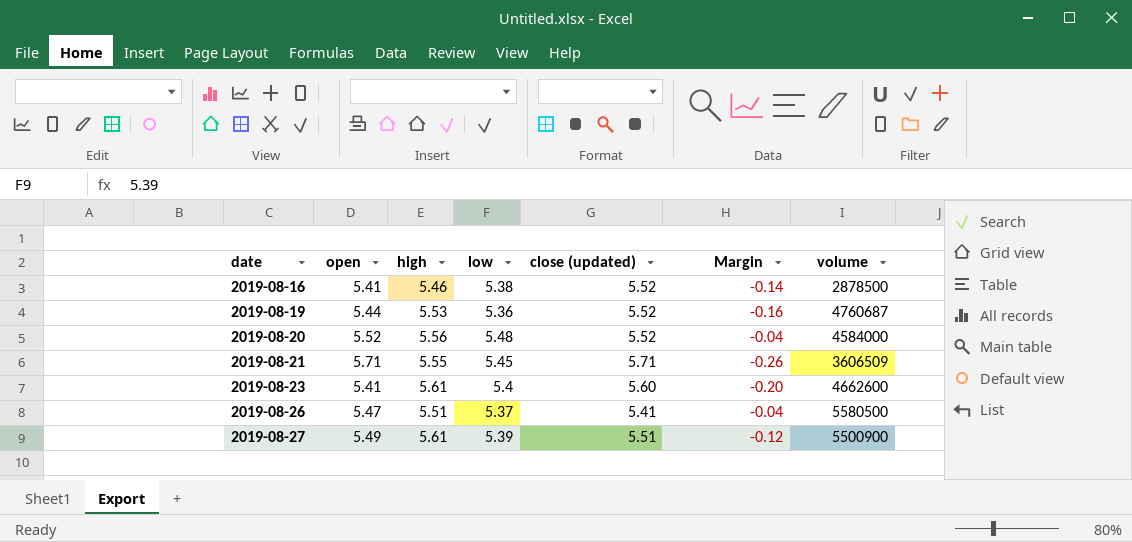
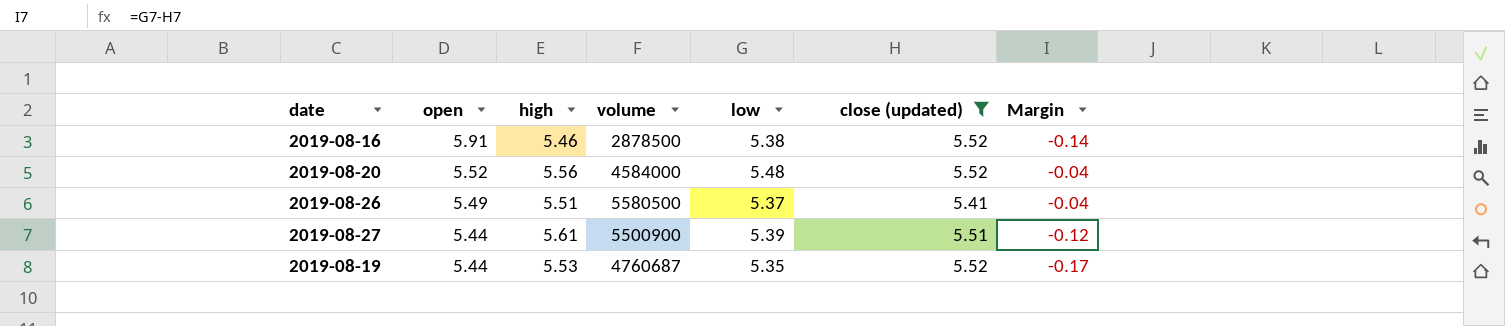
filter: none -> close (updated) <= 5.52
row order: date ascending -> open descending
column volume | position: 7 -> 4
2019-08-16 | open: 5.41 -> 5.91
2019-08-26 | open: 5.47 -> 5.49
2019-08-27 | open: 5.49 -> 5.44
2019-08-19 | low: 5.36 -> 5.35
2019-08-19 | Margin: -0.16 -> -0.17

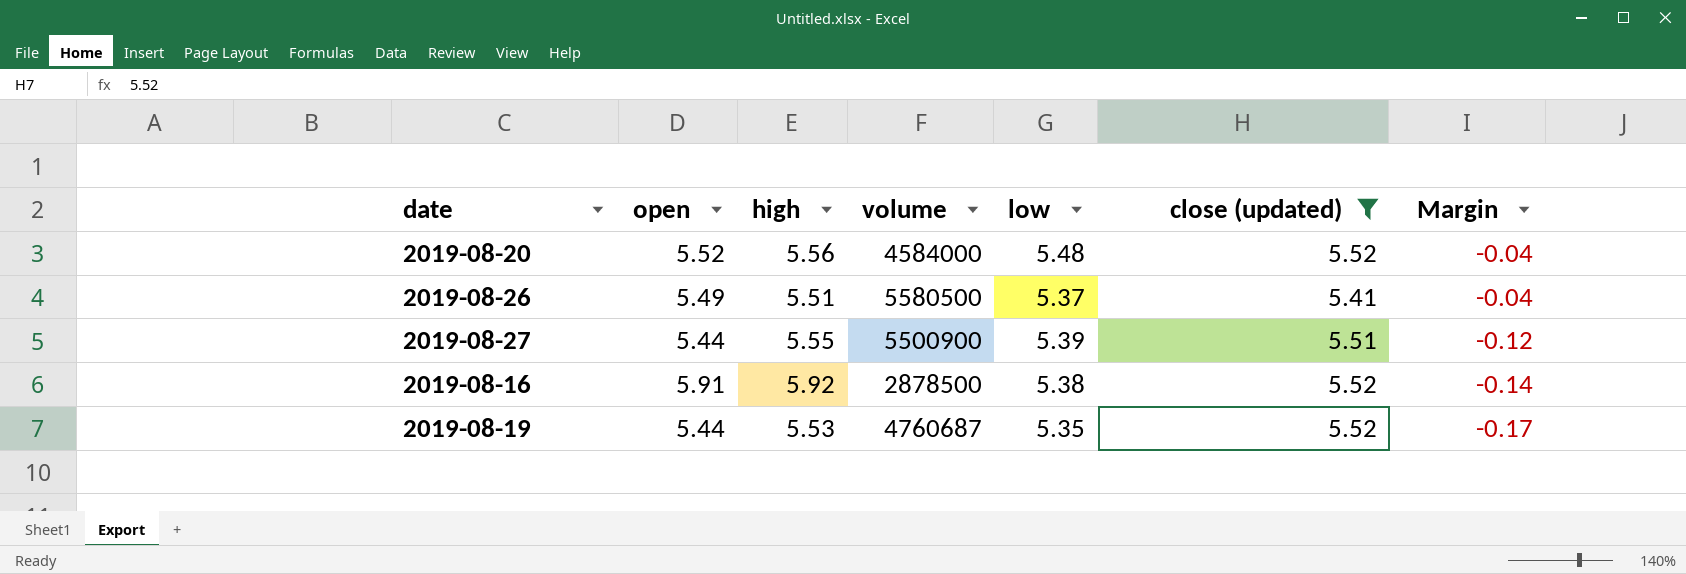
row order: open descending -> Margin descending
2019-08-27 | high: 5.61 -> 5.55
2019-08-16 | high: 5.46 -> 5.92

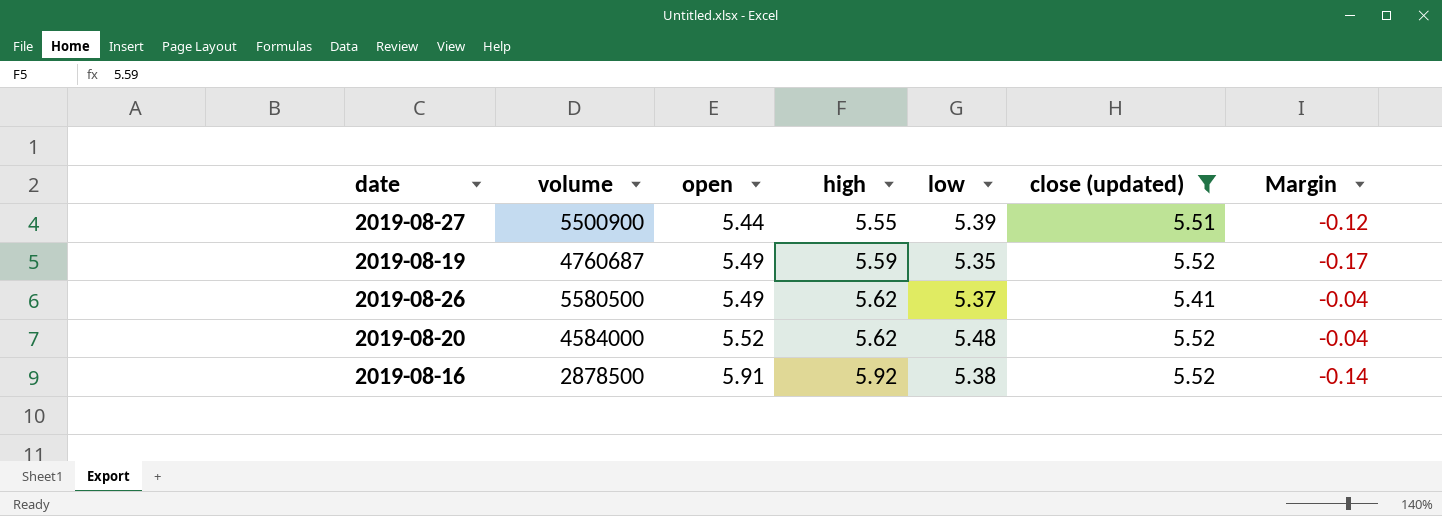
row order: Margin descending -> open ascending
column volume | position: 4 -> 2
2019-08-19 | open: 5.44 -> 5.49
2019-08-19 | high: 5.53 -> 5.59
2019-08-26 | high: 5.51 -> 5.62
2019-08-20 | high: 5.56 -> 5.62

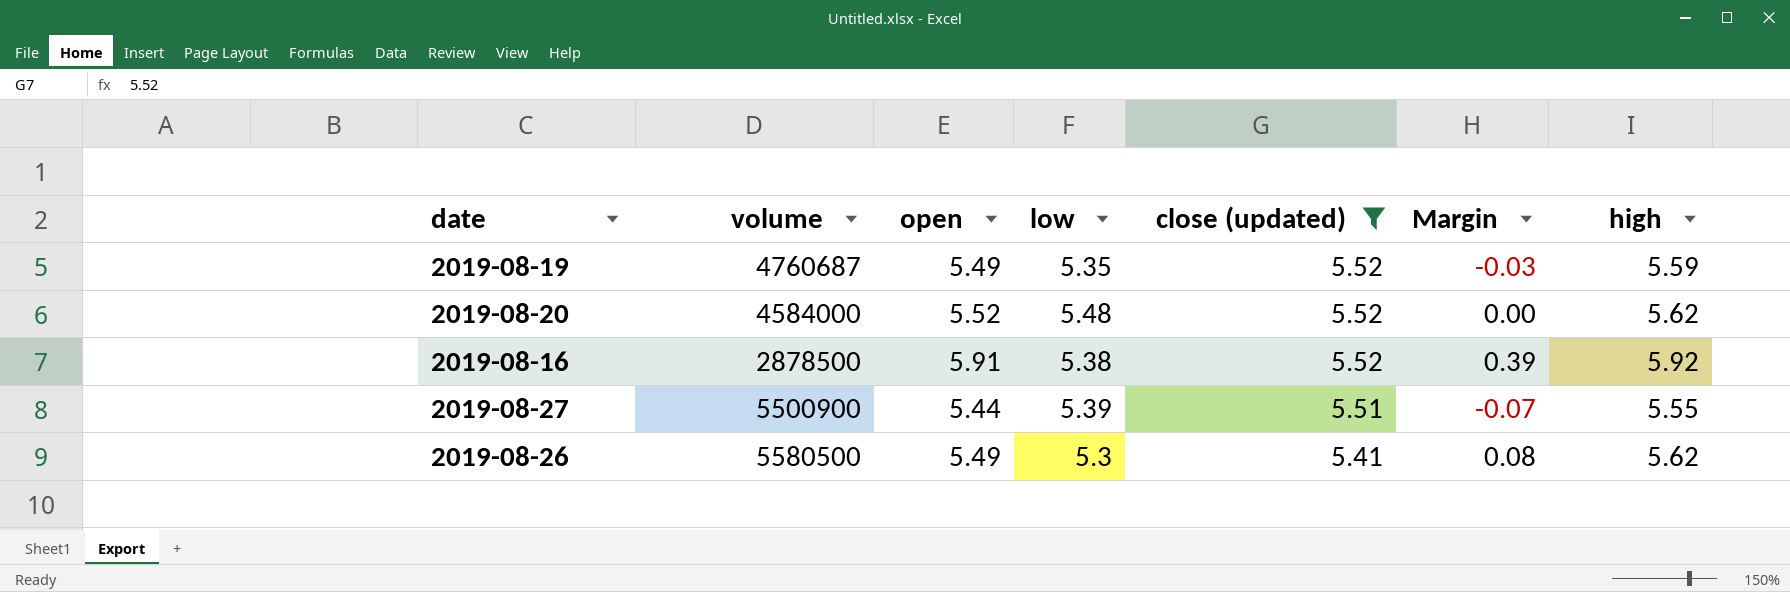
row order: open ascending -> close (updated) descending
column Margin | formula: [low] - [close (updated)] -> [open] - [close (updated)]
column high | position: 4 -> 7
2019-08-26 | low: 5.37 -> 5.3

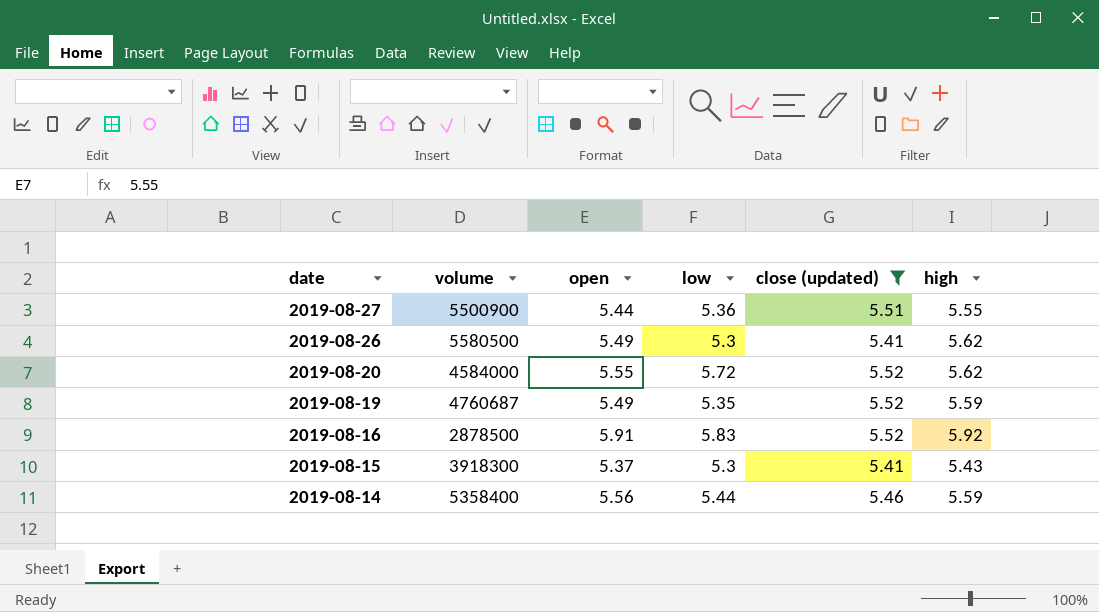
row order: close (updated) descending -> date descending
column Margin | formula: [open] - [close (updated)] -> none
2019-08-27 | low: 5.39 -> 5.36
2019-08-20 | open: 5.52 -> 5.55
2019-08-20 | low: 5.48 -> 5.72
2019-08-16 | low: 5.38 -> 5.83
row 2019-08-15: none -> 3918300 | 5.37 | 5.3 | 5.41 | 5.43
row 2019-08-14: none -> 5358400 | 5.56 | 5.44 | 5.46 | 5.59

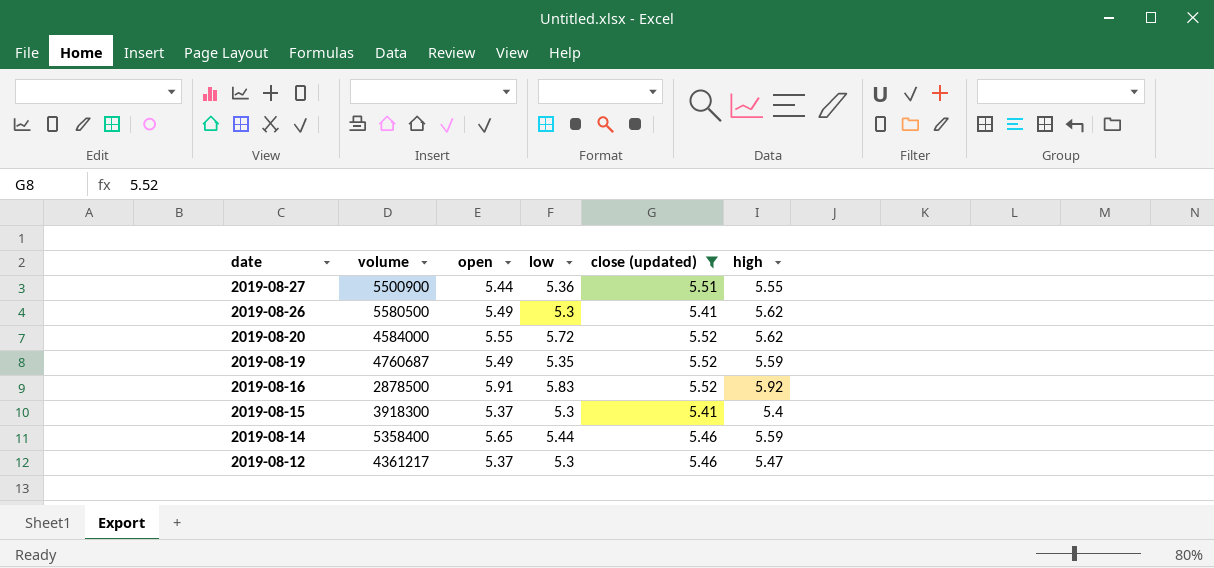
2019-08-15 | high: 5.43 -> 5.4
2019-08-14 | open: 5.56 -> 5.65
row 2019-08-12: none -> 4361217 | 5.37 | 5.3 | 5.46 | 5.47

